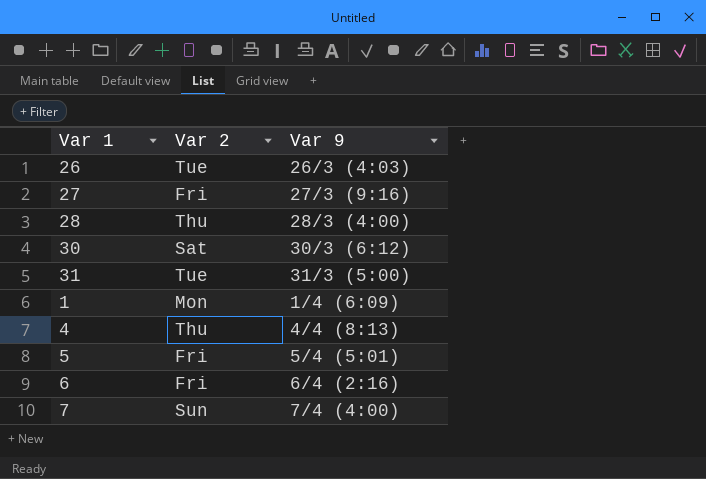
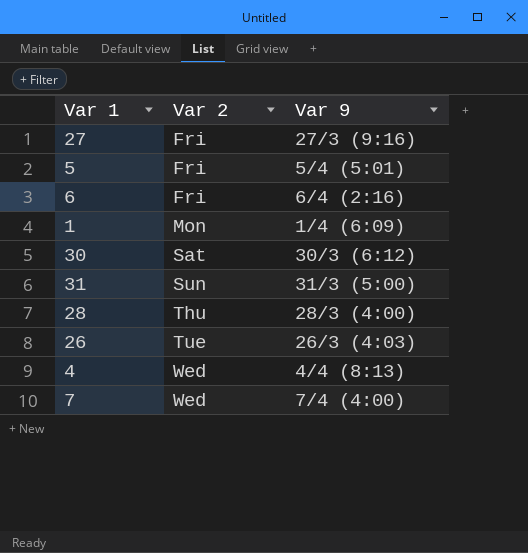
row order: none -> Var 2 ascending
31 | Var 2: Tue -> Sun
4 | Var 2: Thu -> Wed
7 | Var 2: Sun -> Wed

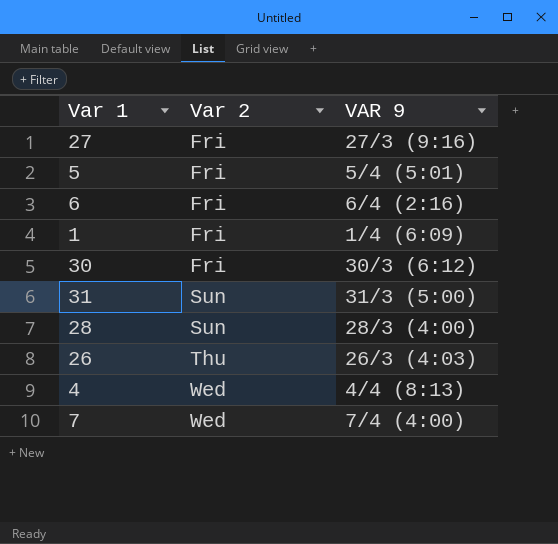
column name: Var 9 -> VAR 9
1 | Var 2: Mon -> Fri
30 | Var 2: Sat -> Fri
28 | Var 2: Thu -> Sun
26 | Var 2: Tue -> Thu

